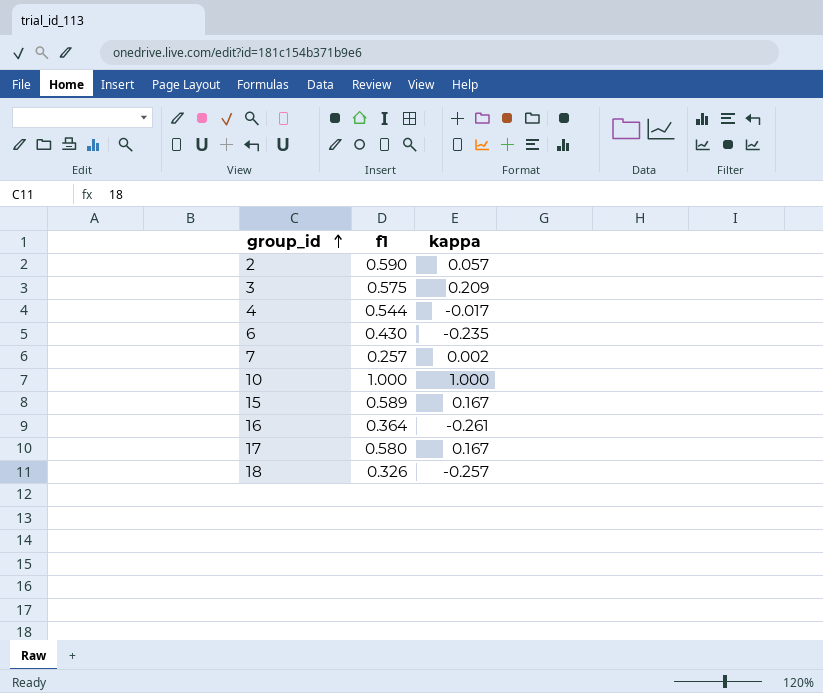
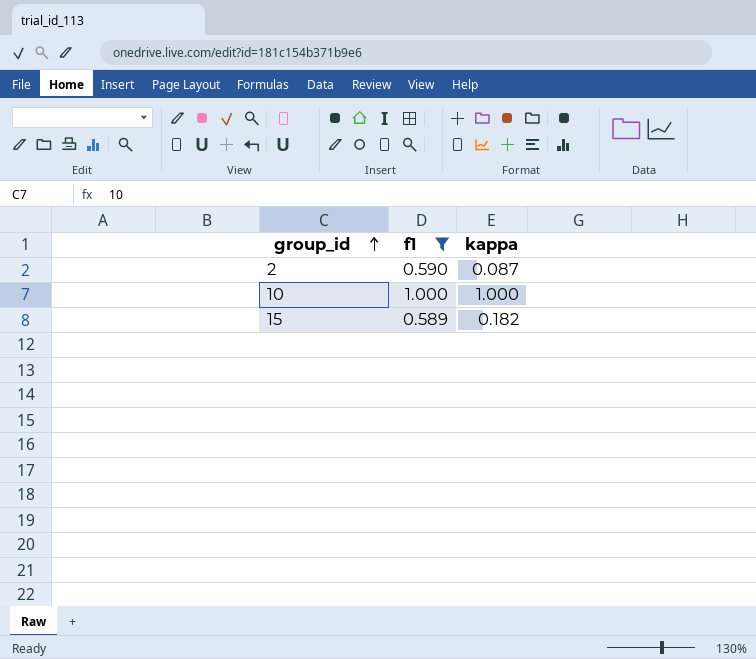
filter: none -> f1 >= 0.589
2 | kappa: 0.057 -> 0.087
15 | kappa: 0.167 -> 0.182

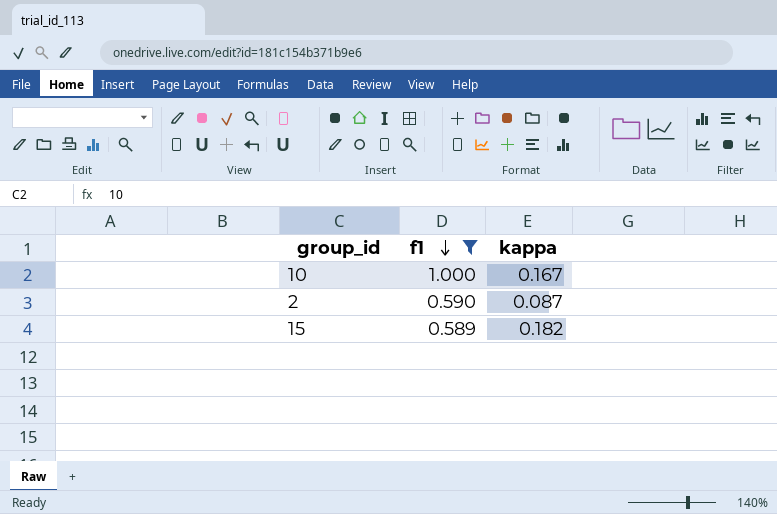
row order: group_id ascending -> f1 descending
10 | kappa: 1.000 -> 0.167

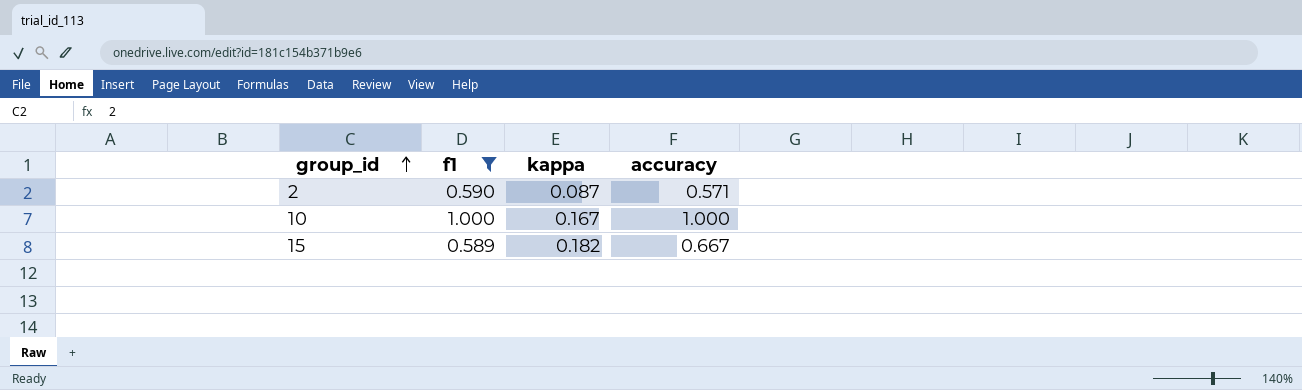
row order: f1 descending -> group_id ascending
column accuracy | position: none -> 4

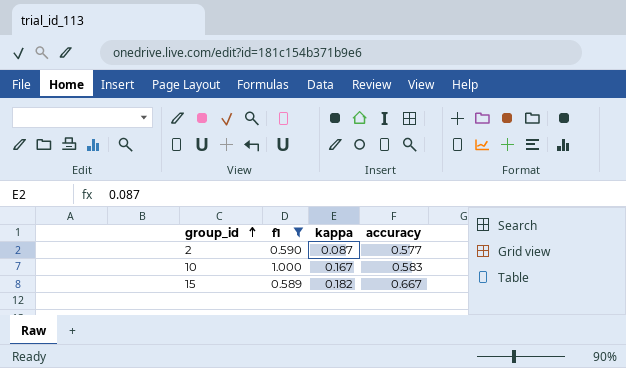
2 | accuracy: 0.571 -> 0.577
10 | accuracy: 1.000 -> 0.583

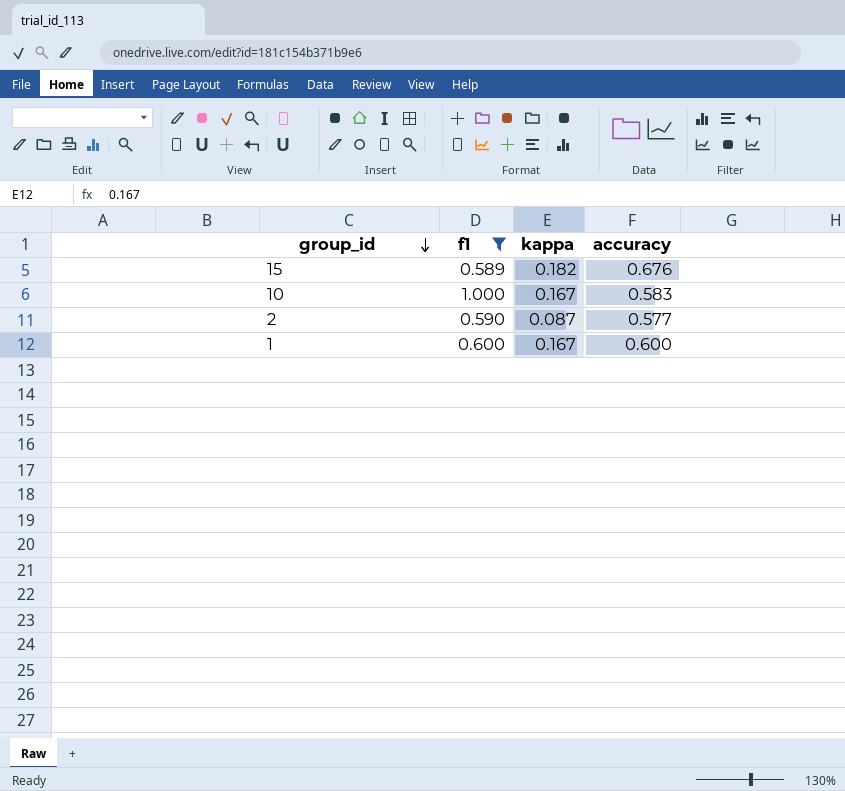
row order: group_id ascending -> group_id descending
15 | accuracy: 0.667 -> 0.676
row 1: none -> 0.600 | 0.167 | 0.600

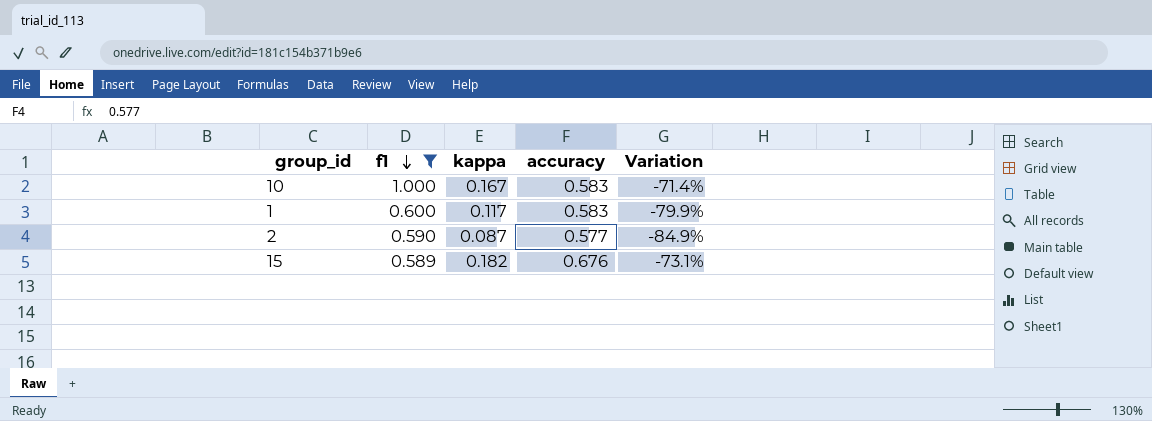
row order: group_id descending -> f1 descending
column Variation | formula: none -> ([kappa] - [accuracy]) / [accuracy]
1 | kappa: 0.167 -> 0.117
1 | accuracy: 0.600 -> 0.583

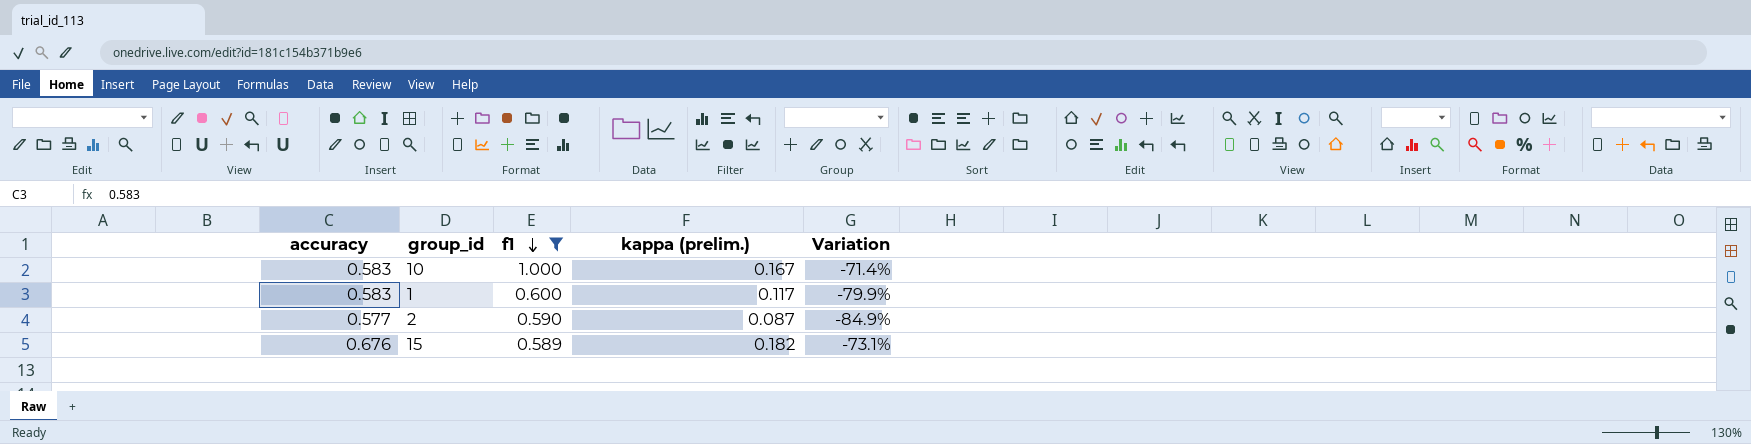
column accuracy | position: 4 -> 1
column name: kappa -> kappa (prelim.)

